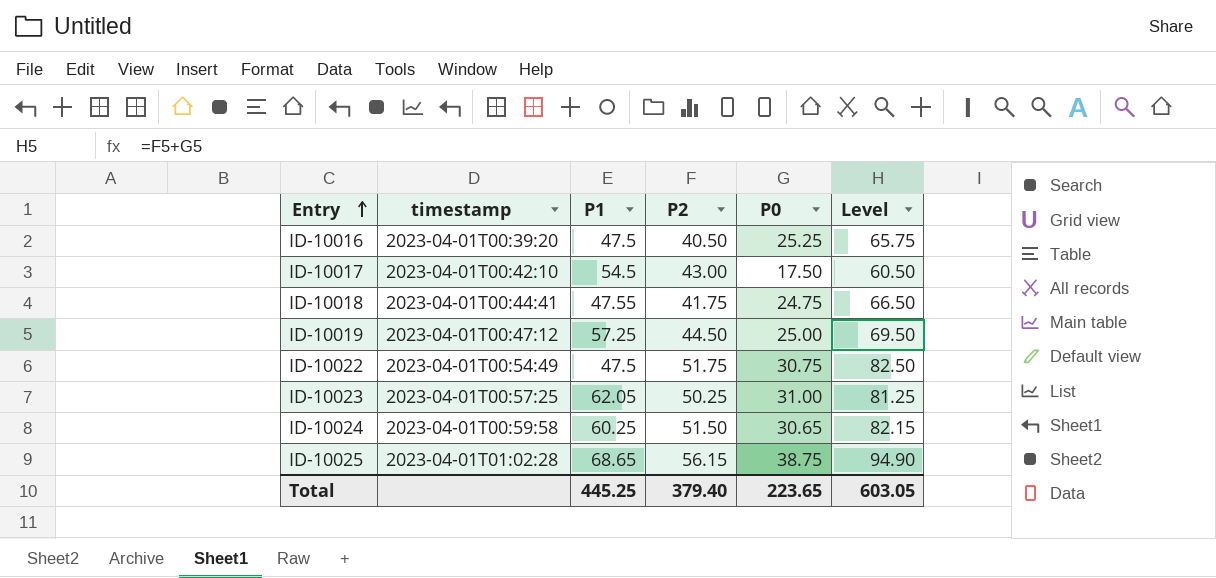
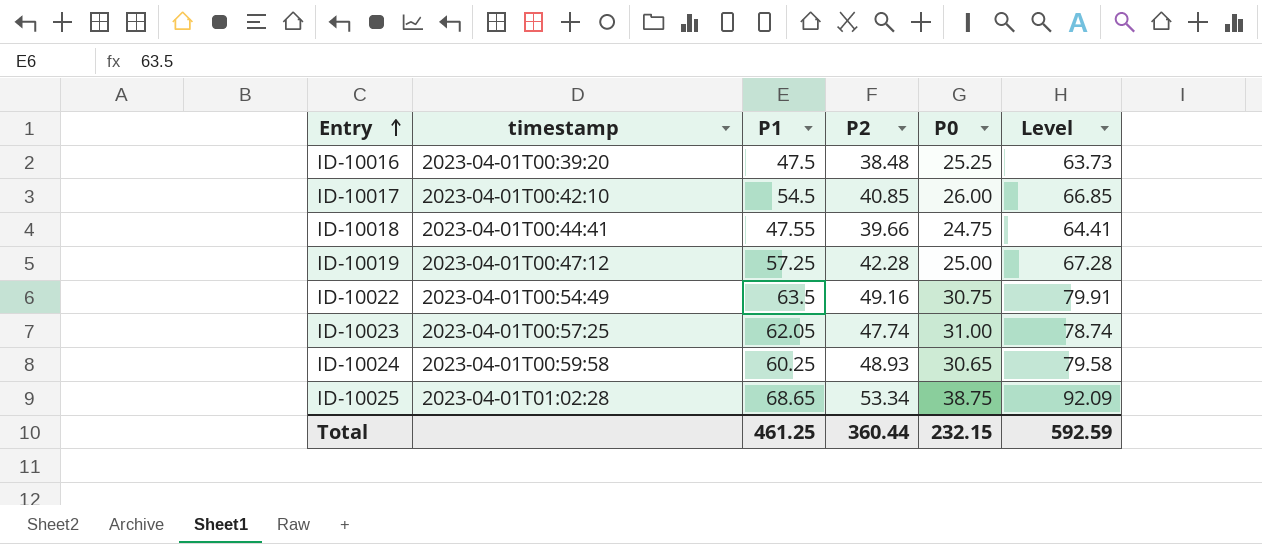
ID-10016 | P2: 40.50 -> 38.48
ID-10016 | Level: 65.75 -> 63.73
ID-10017 | P2: 43.00 -> 40.85
ID-10017 | P0: 17.50 -> 26.00
ID-10017 | Level: 60.50 -> 66.85
ID-10018 | P2: 41.75 -> 39.66
ID-10018 | Level: 66.50 -> 64.41
ID-10019 | P2: 44.50 -> 42.28
ID-10019 | Level: 69.50 -> 67.28
ID-10022 | P1: 47.5 -> 63.5
ID-10022 | P2: 51.75 -> 49.16
ID-10022 | Level: 82.50 -> 79.91
ID-10023 | P2: 50.25 -> 47.74
ID-10023 | Level: 81.25 -> 78.74
ID-10024 | P2: 51.50 -> 48.93
ID-10024 | Level: 82.15 -> 79.58
ID-10025 | P2: 56.15 -> 53.34
ID-10025 | Level: 94.90 -> 92.09
Total | P1: 445.25 -> 461.25
Total | P2: 379.40 -> 360.44
Total | P0: 223.65 -> 232.15
Total | Level: 603.05 -> 592.59

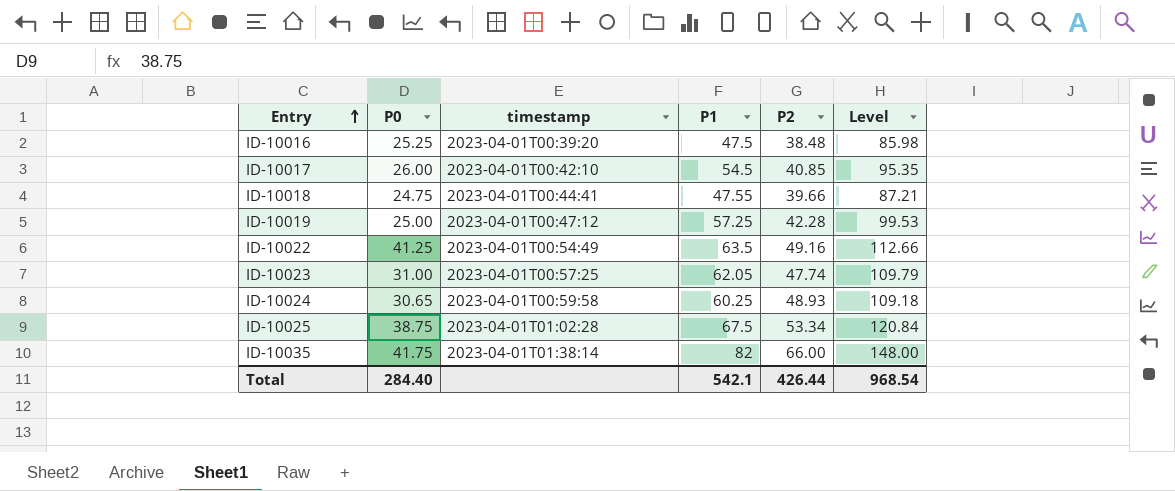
column P0 | position: 5 -> 2
column Level | formula: [P2] + [P0] -> [P1] + [P2]
ID-10022 | P0: 30.75 -> 41.25
ID-10025 | P1: 68.65 -> 67.5
row ID-10035: none -> 41.75 | 2023-04-01T01:38:14 | 82 | 66.00 | 148.00
Total | P0: 232.15 -> 284.40
Total | P1: 461.25 -> 542.1
Total | P2: 360.44 -> 426.44
Total | Level: 592.59 -> 968.54

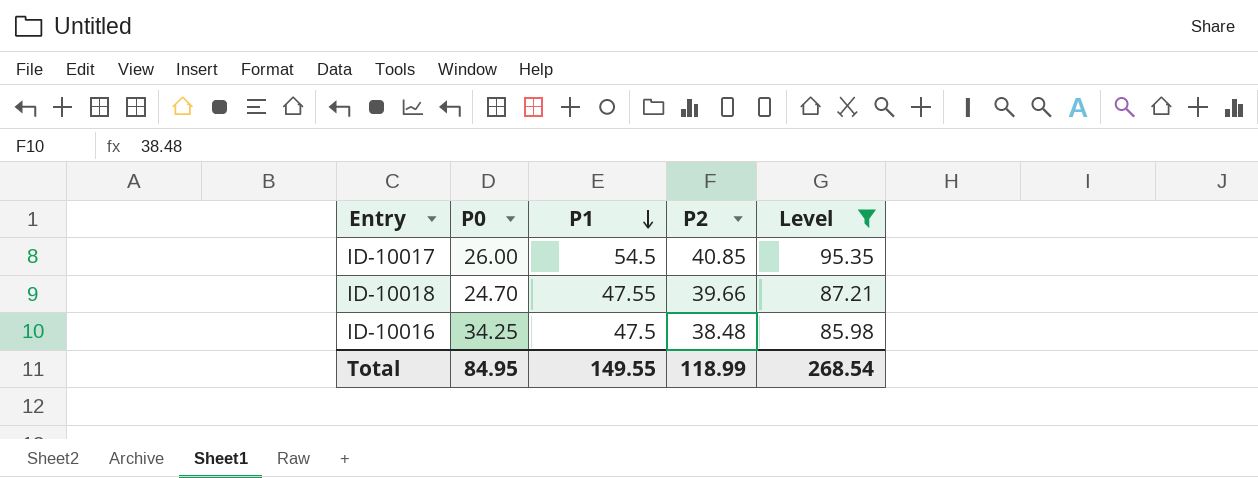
filter: none -> Level <= 95.35
row order: Entry ascending -> P1 descending
column timestamp | position: 3 -> none
ID-10018 | P0: 24.75 -> 24.70
ID-10016 | P0: 25.25 -> 34.25
Total | P0: 284.40 -> 84.95
Total | P1: 542.1 -> 149.55
Total | P2: 426.44 -> 118.99
Total | Level: 968.54 -> 268.54

